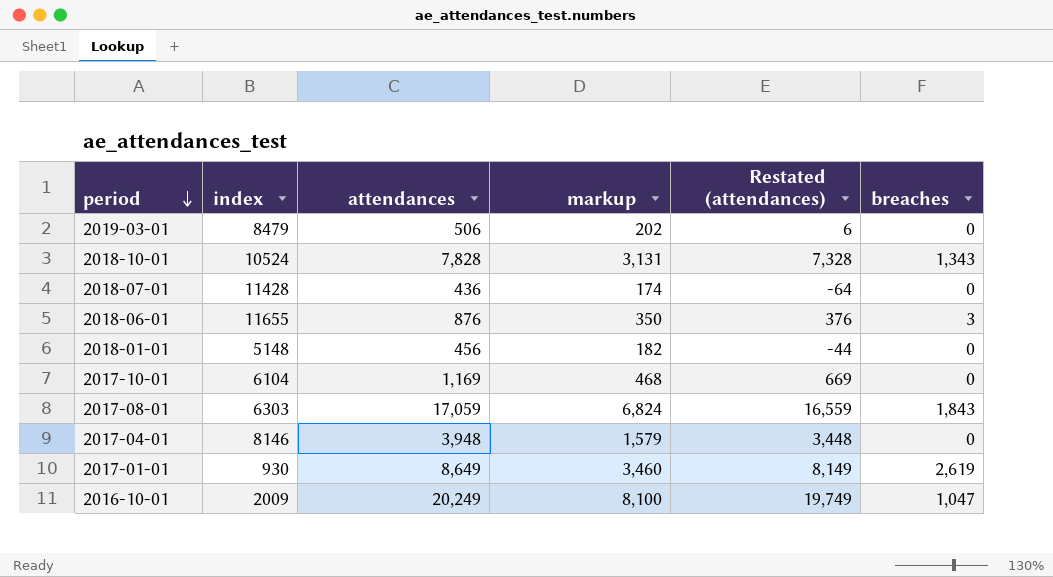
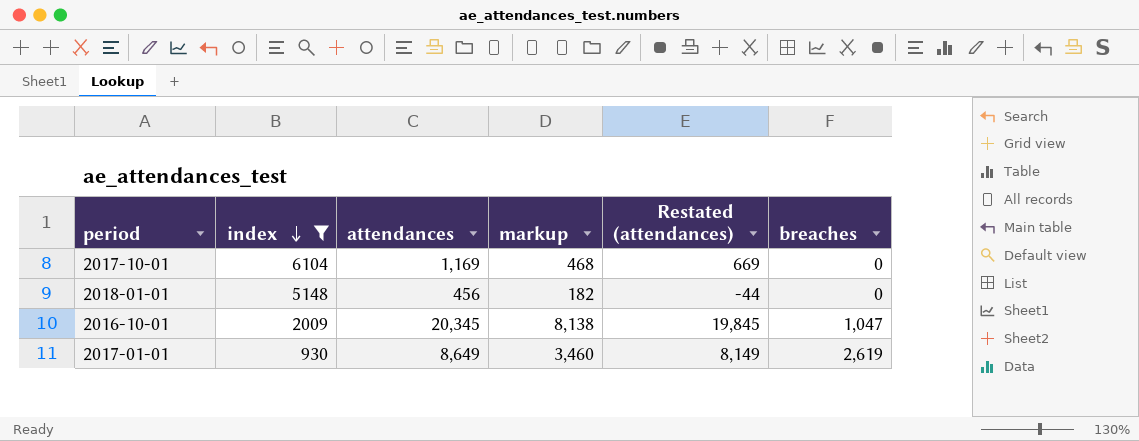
filter: none -> index <= 6104
row order: period descending -> index descending
2016-10-01 | attendances: 20,249 -> 20,345
2016-10-01 | markup: 8,100 -> 8,138
2016-10-01 | Restated (attendances): 19,749 -> 19,845

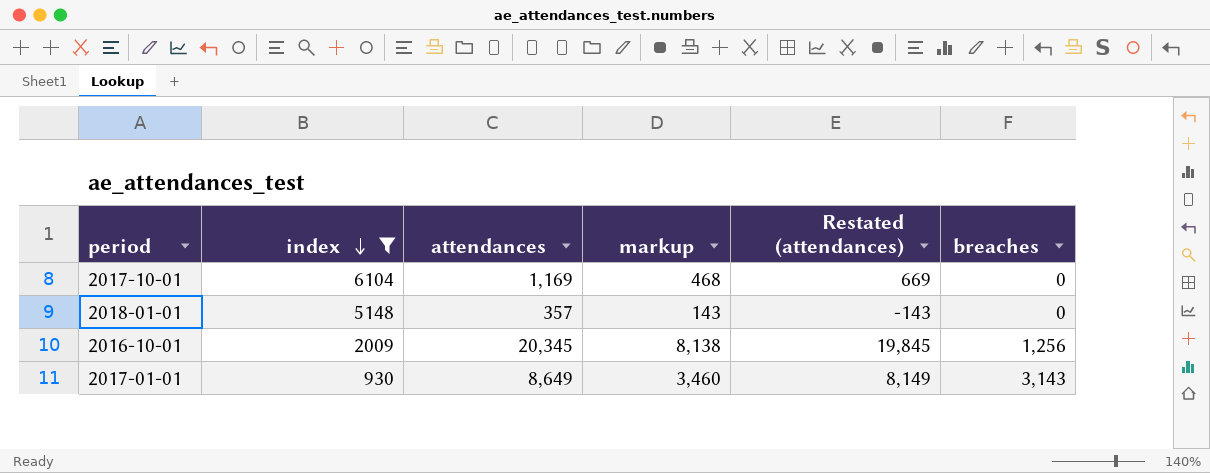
2018-01-01 | attendances: 456 -> 357
2018-01-01 | markup: 182 -> 143
2018-01-01 | Restated (attendances): -44 -> -143
2016-10-01 | breaches: 1,047 -> 1,256
2017-01-01 | breaches: 2,619 -> 3,143

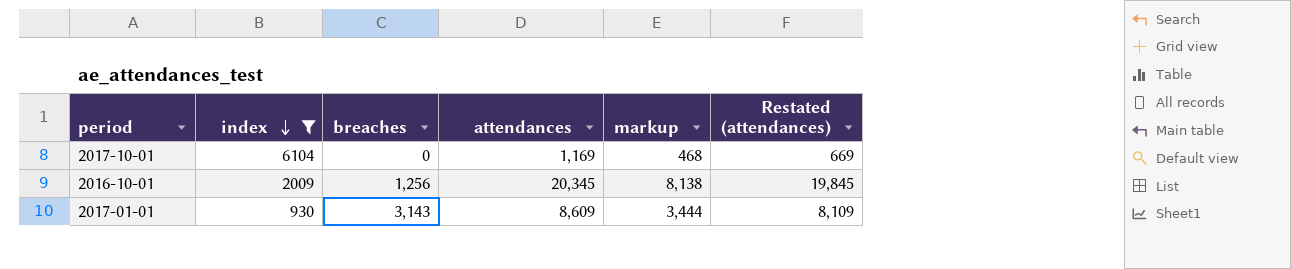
column breaches | position: 6 -> 3
row 2018-01-01: 5148 | 357 | 143 | -143 | 0 -> none
2017-01-01 | attendances: 8,649 -> 8,609
2017-01-01 | markup: 3,460 -> 3,444
2017-01-01 | Restated (attendances): 8,149 -> 8,109

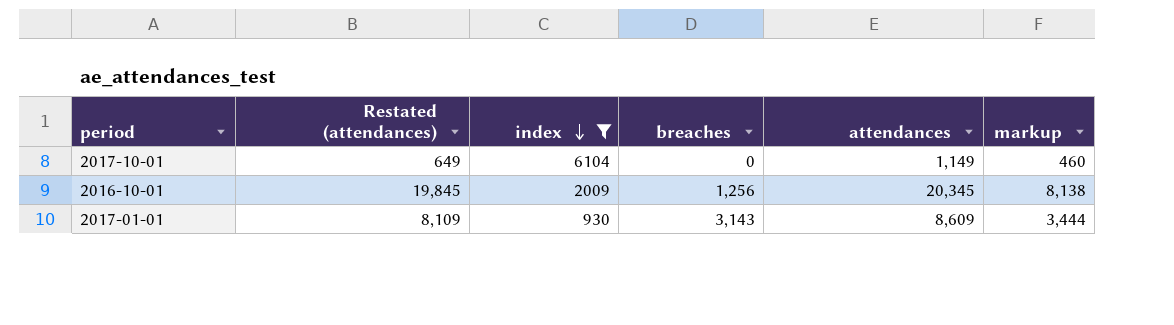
column Restated (attendances) | position: 6 -> 2
2017-10-01 | Restated (attendances): 669 -> 649
2017-10-01 | attendances: 1,169 -> 1,149
2017-10-01 | markup: 468 -> 460

